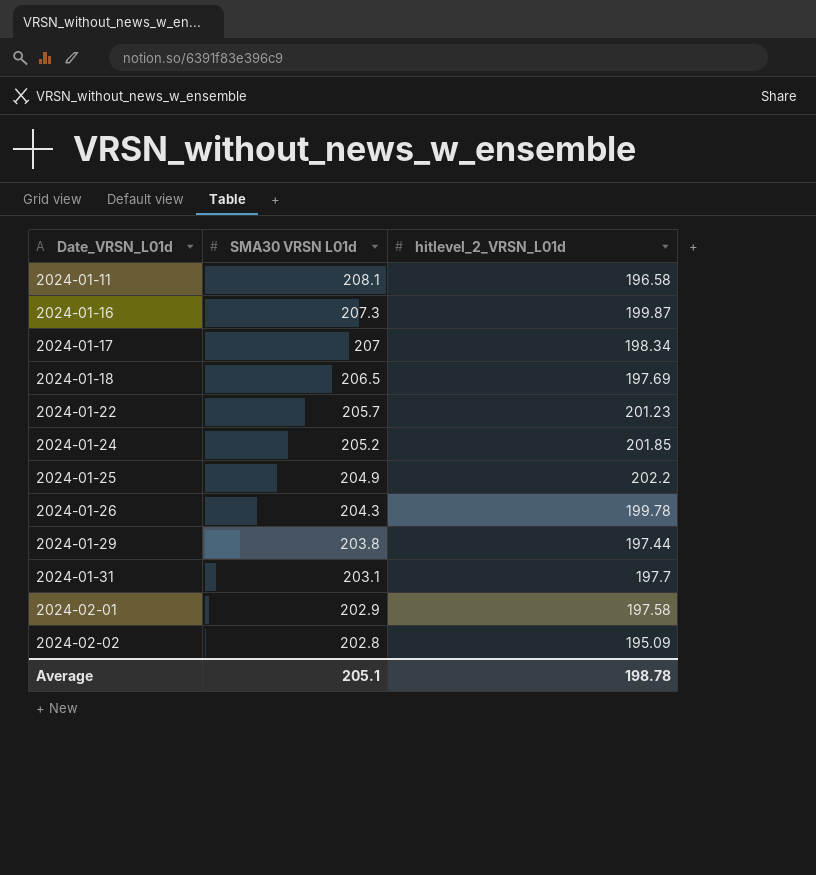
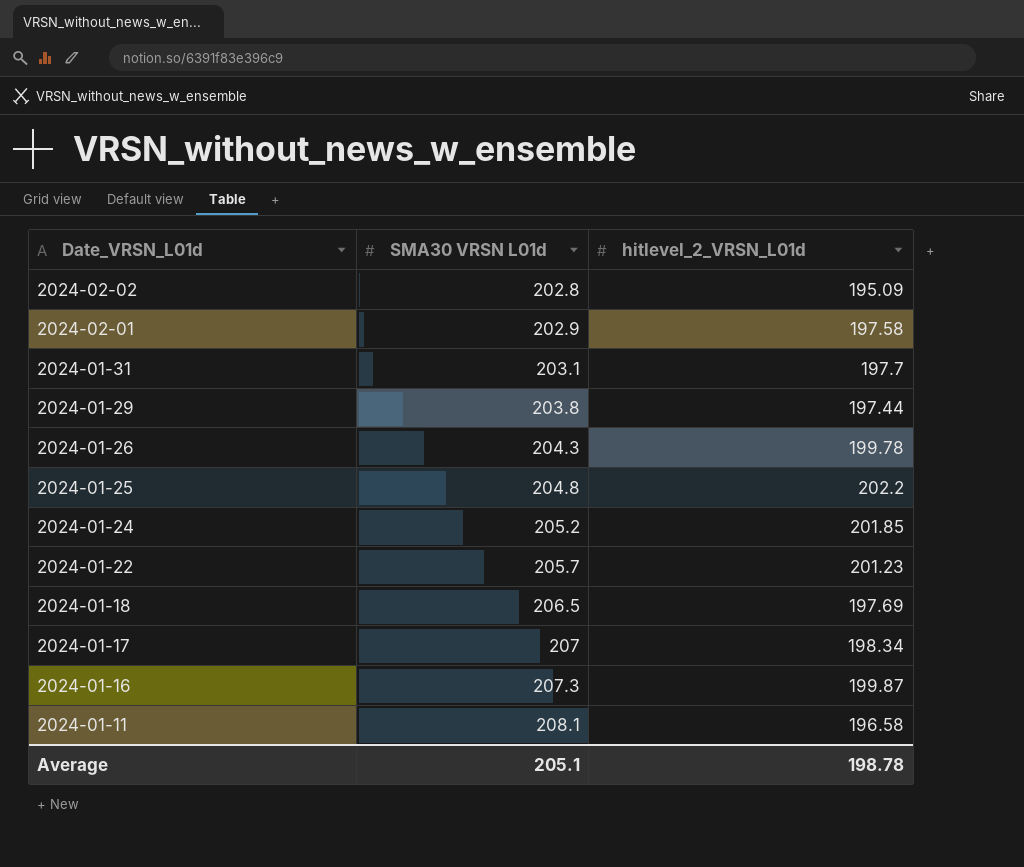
row order: Date_VRSN_L01d ascending -> Date_VRSN_L01d descending
2024-01-25 | SMA30 VRSN L01d: 204.9 -> 204.8

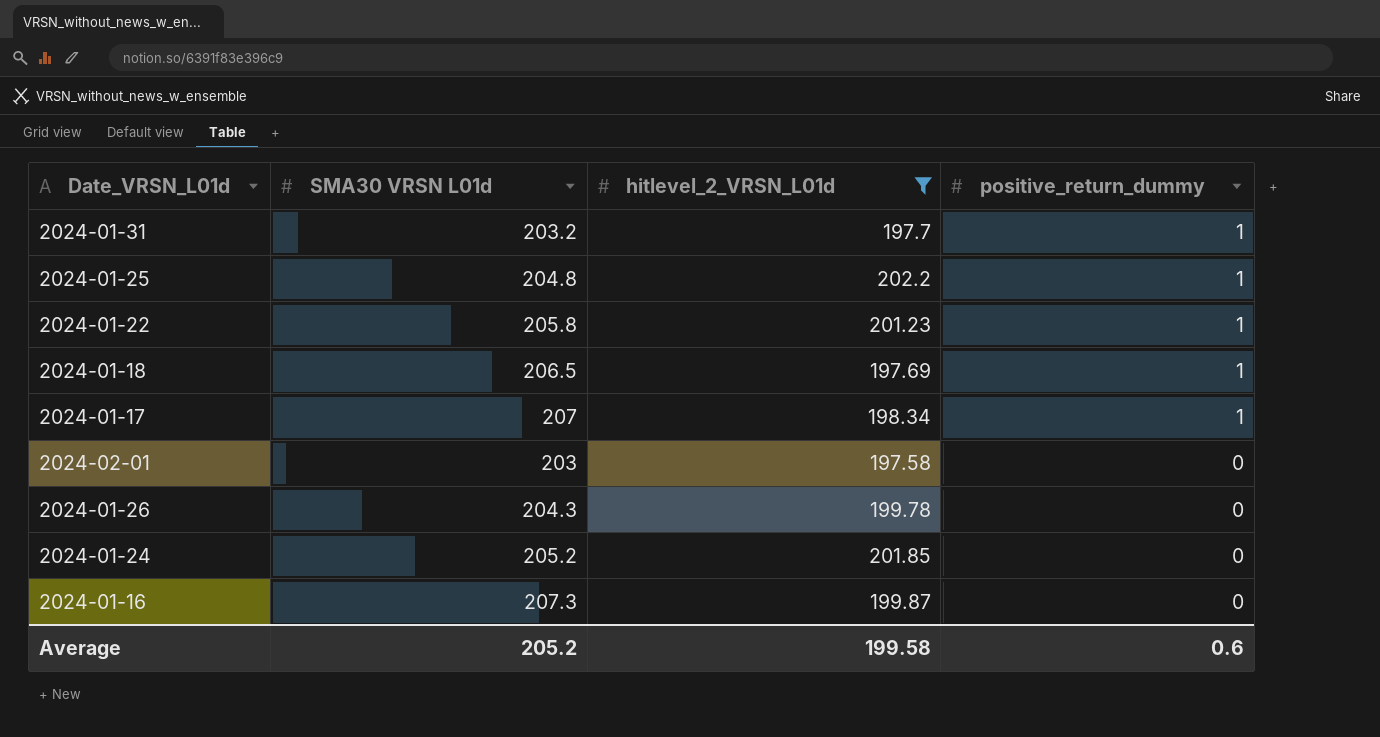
filter: none -> hitlevel_2_VRSN_L01d >= 197.58
row order: Date_VRSN_L01d descending -> positive_return_dummy descending
column positive_return_dummy | position: none -> 4
2024-01-31 | SMA30 VRSN L01d: 203.1 -> 203.2
2024-01-22 | SMA30 VRSN L01d: 205.7 -> 205.8
2024-02-01 | SMA30 VRSN L01d: 202.9 -> 203
Average | SMA30 VRSN L01d: 205.1 -> 205.2
Average | hitlevel_2_VRSN_L01d: 198.78 -> 199.58

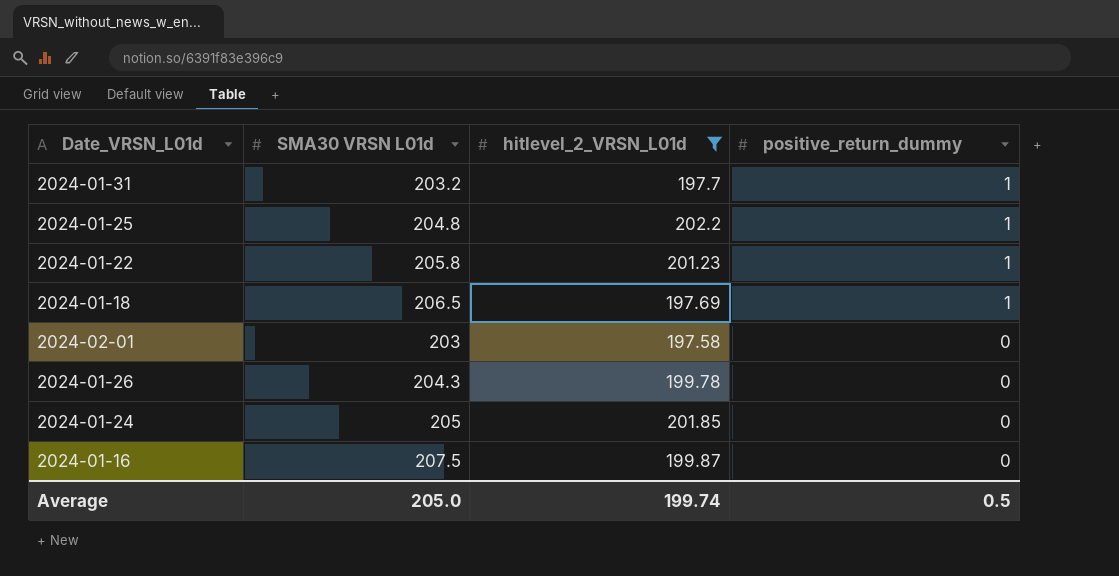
row 2024-01-17: 207 | 198.34 | 1 -> none
2024-01-24 | SMA30 VRSN L01d: 205.2 -> 205
2024-01-16 | SMA30 VRSN L01d: 207.3 -> 207.5
Average | SMA30 VRSN L01d: 205.2 -> 205.0
Average | hitlevel_2_VRSN_L01d: 199.58 -> 199.74
Average | positive_return_dummy: 0.6 -> 0.5

